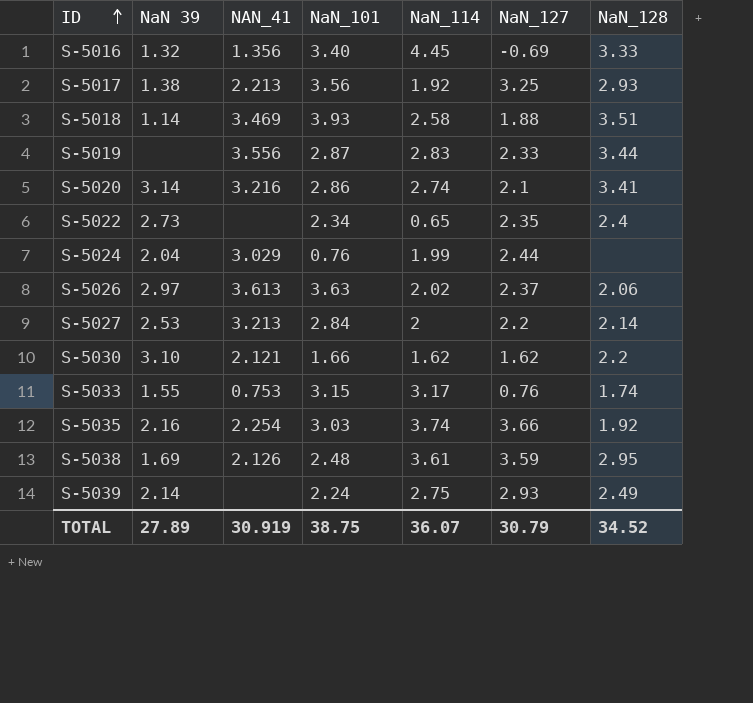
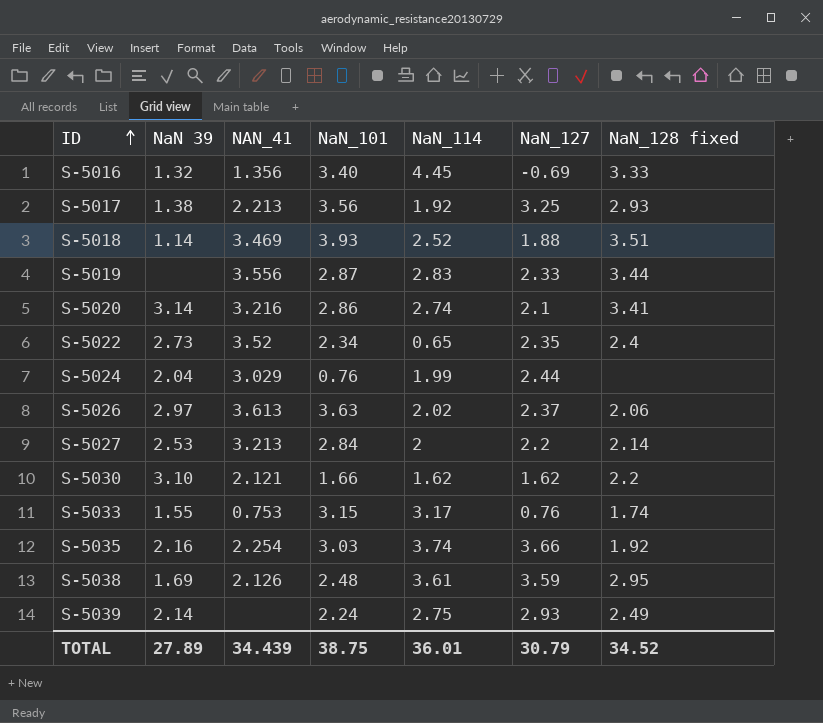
column name: NaN_128 -> NaN_128 fixed
S-5018 | NaN_114: 2.58 -> 2.52
S-5022 | NAN_41: none -> 3.52
TOTAL | NAN_41: 30.919 -> 34.439
TOTAL | NaN_114: 36.07 -> 36.01

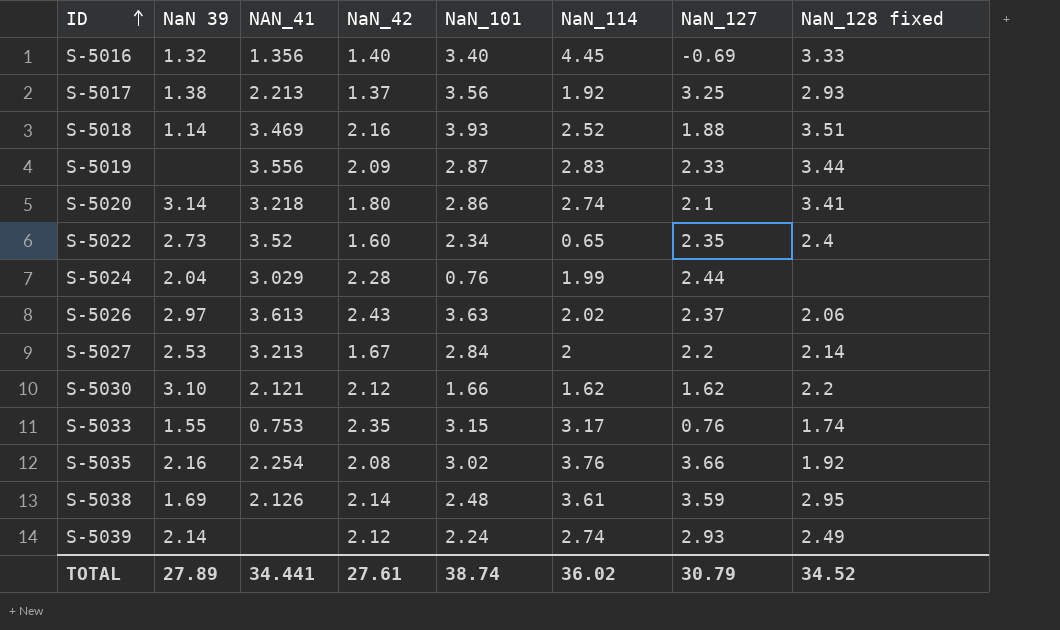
column NaN_42 | position: none -> 4
S-5020 | NAN_41: 3.216 -> 3.218
S-5035 | NaN_101: 3.03 -> 3.02
S-5035 | NaN_114: 3.74 -> 3.76
S-5039 | NaN_114: 2.75 -> 2.74
TOTAL | NAN_41: 34.439 -> 34.441
TOTAL | NaN_101: 38.75 -> 38.74
TOTAL | NaN_114: 36.01 -> 36.02

